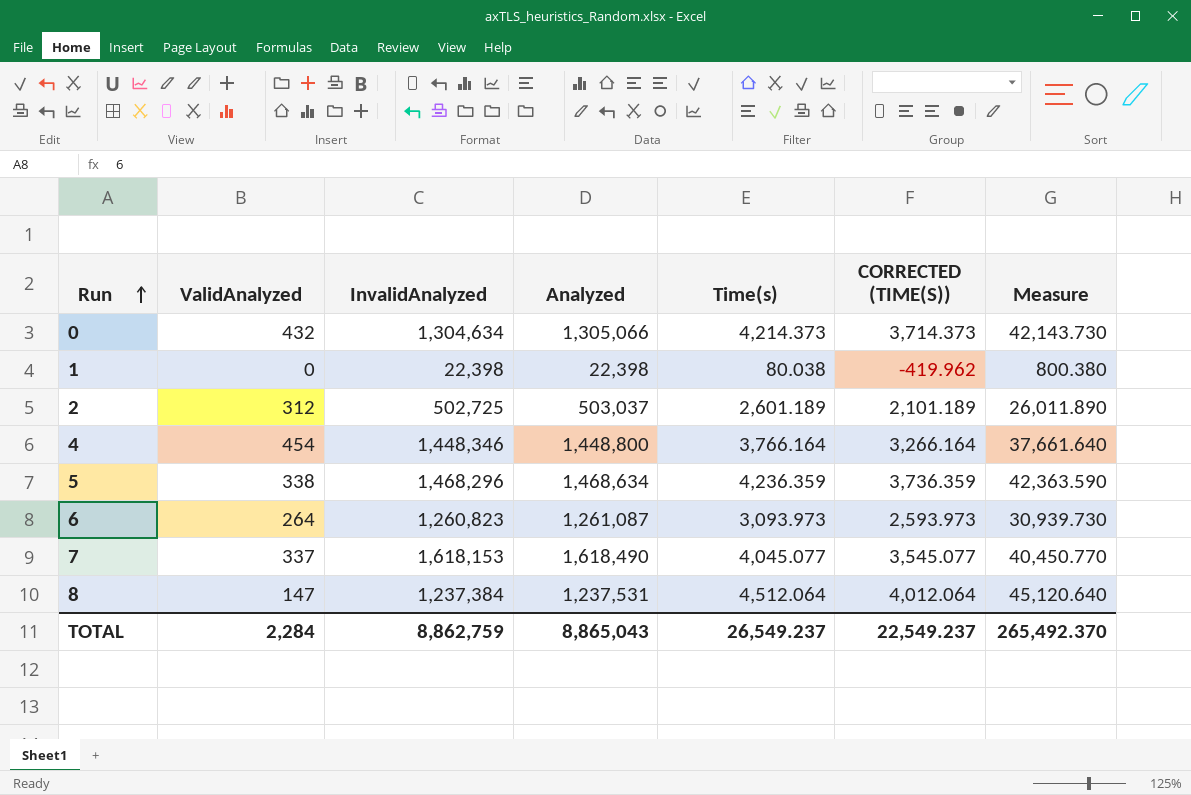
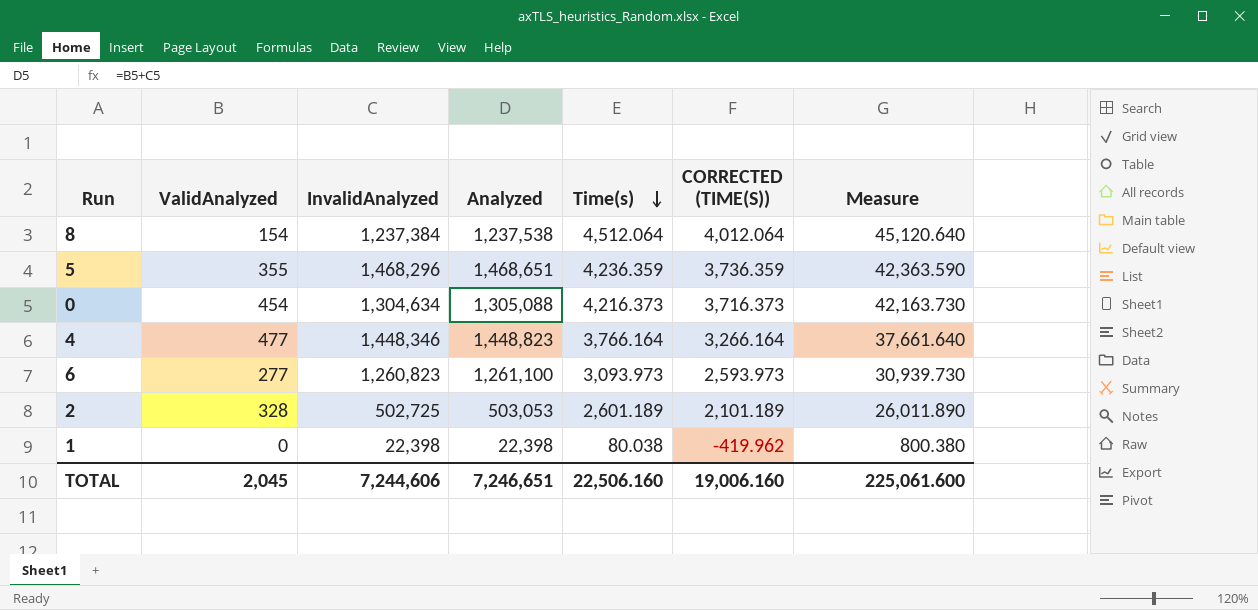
row order: Run ascending -> Time(s) descending
row 7: 337 | 1,618,153 | 1,618,490 | 4,045.077 | 3,545.077 | 40,450.770 -> none
8 | ValidAnalyzed: 147 -> 154
8 | Analyzed: 1,237,531 -> 1,237,538
5 | ValidAnalyzed: 338 -> 355
5 | Analyzed: 1,468,634 -> 1,468,651
0 | ValidAnalyzed: 432 -> 454
0 | Analyzed: 1,305,066 -> 1,305,088
0 | Time(s): 4,214.373 -> 4,216.373
0 | CORRECTED (TIME(S)): 3,714.373 -> 3,716.373
0 | Measure: 42,143.730 -> 42,163.730
4 | ValidAnalyzed: 454 -> 477
4 | Analyzed: 1,448,800 -> 1,448,823
6 | ValidAnalyzed: 264 -> 277
6 | Analyzed: 1,261,087 -> 1,261,100
2 | ValidAnalyzed: 312 -> 328
2 | Analyzed: 503,037 -> 503,053
TOTAL | ValidAnalyzed: 2,284 -> 2,045
TOTAL | InvalidAnalyzed: 8,862,759 -> 7,244,606
TOTAL | Analyzed: 8,865,043 -> 7,246,651
TOTAL | Time(s): 26,549.237 -> 22,506.160
TOTAL | CORRECTED (TIME(S)): 22,549.237 -> 19,006.160
TOTAL | Measure: 265,492.370 -> 225,061.600

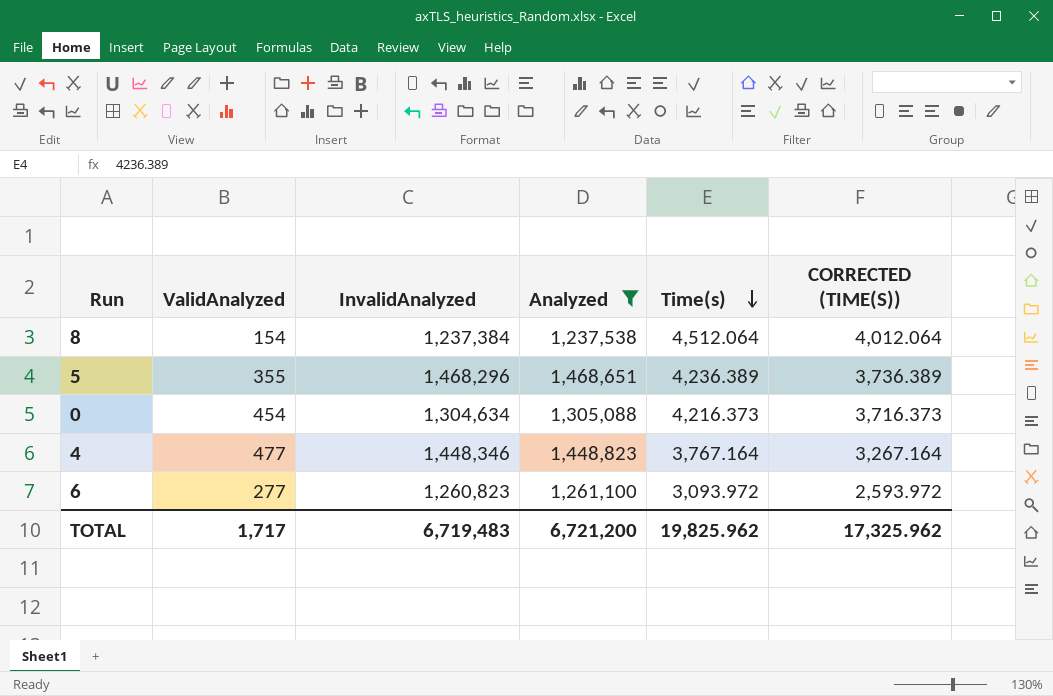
filter: none -> Analyzed >= 1,237,538
column Measure | formula: [Time(s)] * 10 -> none
5 | Time(s): 4,236.359 -> 4,236.389
5 | CORRECTED (TIME(S)): 3,736.359 -> 3,736.389
4 | Time(s): 3,766.164 -> 3,767.164
4 | CORRECTED (TIME(S)): 3,266.164 -> 3,267.164
6 | Time(s): 3,093.973 -> 3,093.972
6 | CORRECTED (TIME(S)): 2,593.973 -> 2,593.972
TOTAL | ValidAnalyzed: 2,045 -> 1,717
TOTAL | InvalidAnalyzed: 7,244,606 -> 6,719,483
TOTAL | Analyzed: 7,246,651 -> 6,721,200
TOTAL | Time(s): 22,506.160 -> 19,825.962
TOTAL | CORRECTED (TIME(S)): 19,006.160 -> 17,325.962

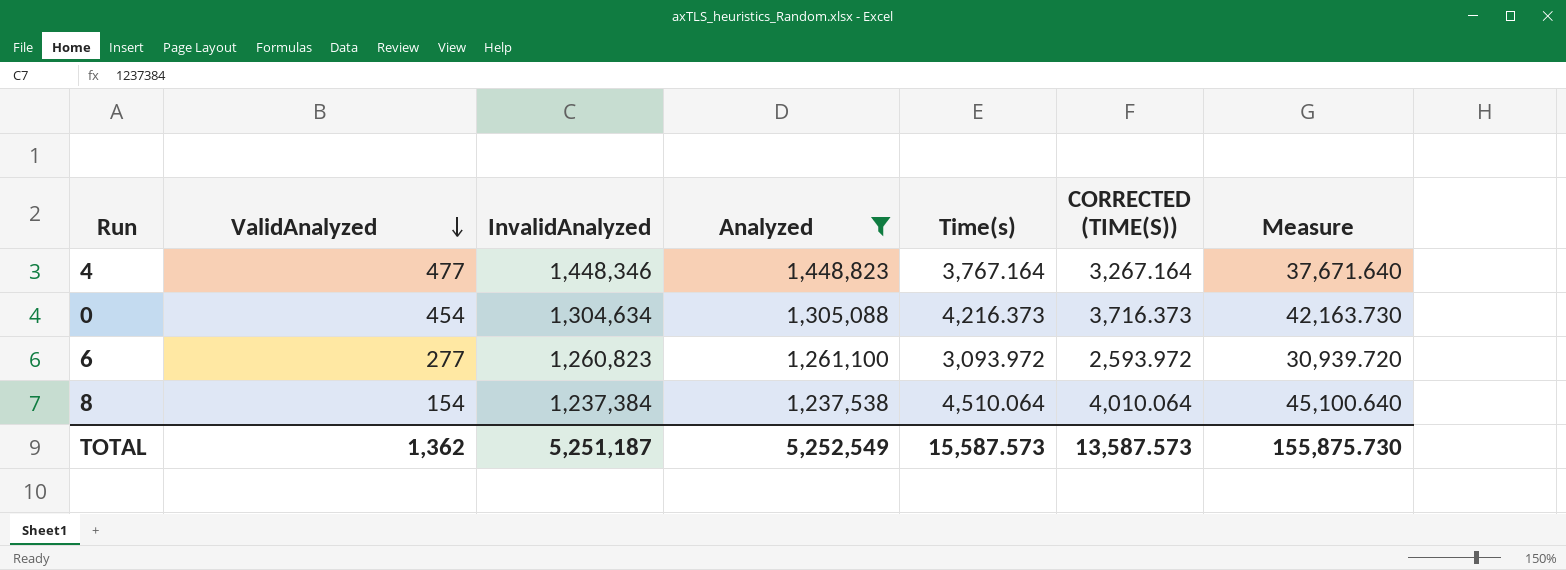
row order: Time(s) descending -> ValidAnalyzed descending
column Measure | formula: none -> [Time(s)] * 10
row 5: 355 | 1,468,296 | 1,468,651 | 4,236.389 | 3,736.389 -> none
8 | Time(s): 4,512.064 -> 4,510.064
8 | CORRECTED (TIME(S)): 4,012.064 -> 4,010.064
TOTAL | ValidAnalyzed: 1,717 -> 1,362
TOTAL | InvalidAnalyzed: 6,719,483 -> 5,251,187
TOTAL | Analyzed: 6,721,200 -> 5,252,549
TOTAL | Time(s): 19,825.962 -> 15,587.573
TOTAL | CORRECTED (TIME(S)): 17,325.962 -> 13,587.573

